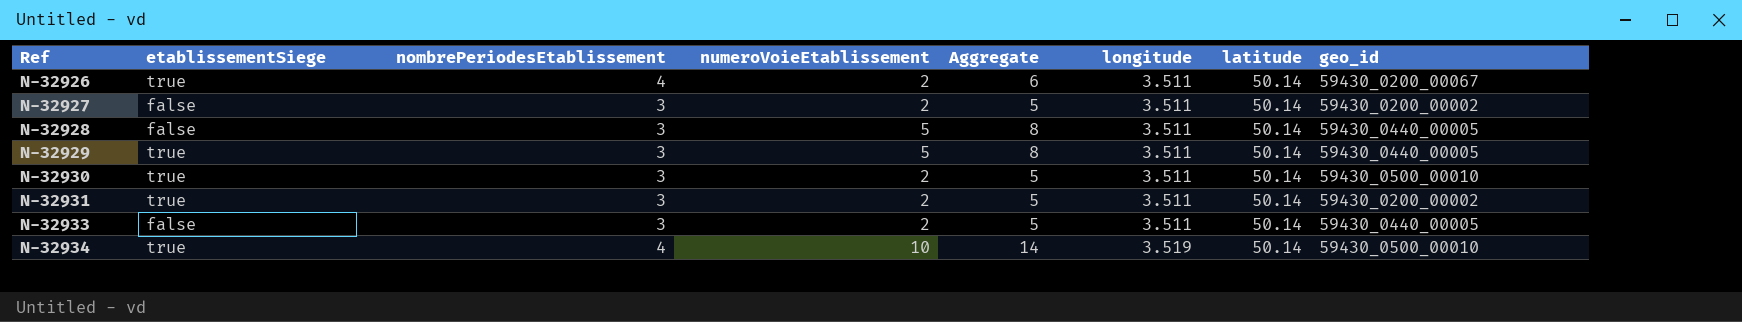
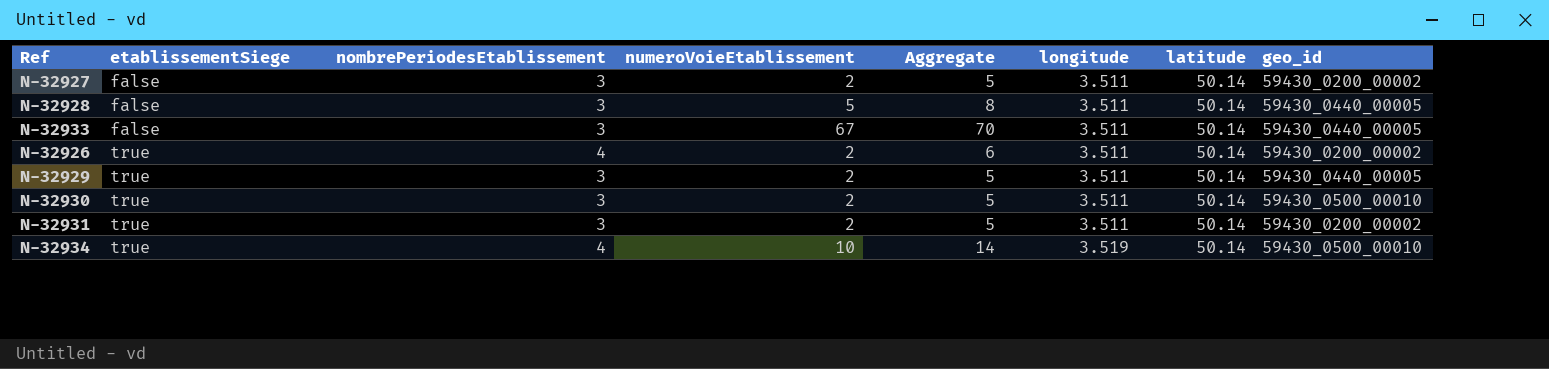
row order: Ref ascending -> etablissementSiege ascending
N-32933 | numeroVoieEtablissement: 2 -> 67
N-32933 | Aggregate: 5 -> 70
N-32926 | geo_id: 59430_0200_00067 -> 59430_0200_00002
N-32929 | numeroVoieEtablissement: 5 -> 2
N-32929 | Aggregate: 8 -> 5

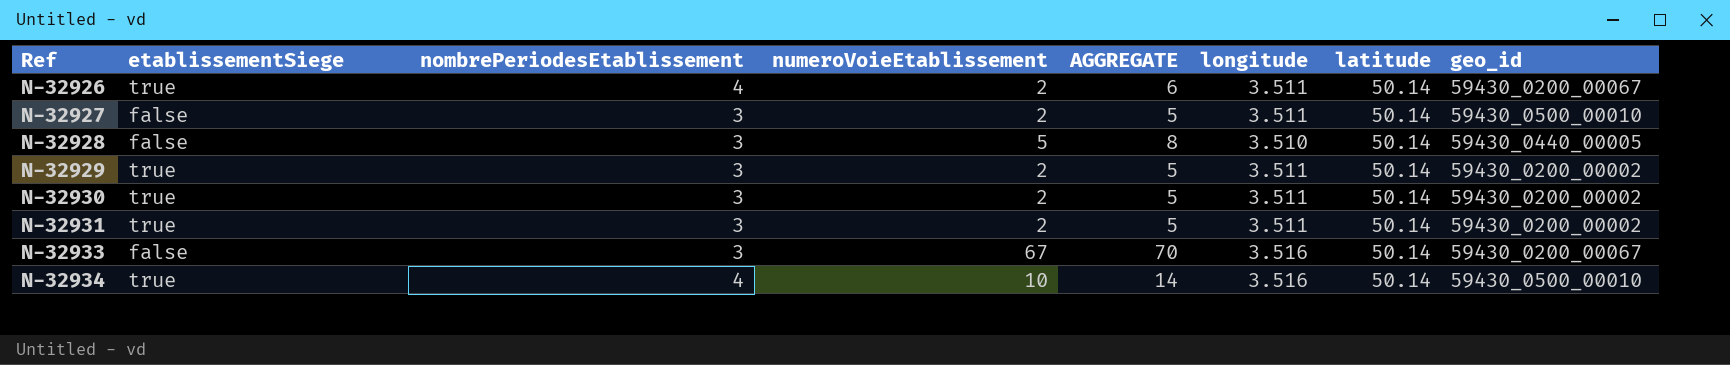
row order: etablissementSiege ascending -> Ref ascending
column name: Aggregate -> AGGREGATE
N-32926 | geo_id: 59430_0200_00002 -> 59430_0200_00067
N-32927 | geo_id: 59430_0200_00002 -> 59430_0500_00010
N-32928 | longitude: 3.511 -> 3.510
N-32929 | geo_id: 59430_0440_00005 -> 59430_0200_00002
N-32930 | geo_id: 59430_0500_00010 -> 59430_0200_00002
N-32933 | longitude: 3.511 -> 3.516
N-32933 | geo_id: 59430_0440_00005 -> 59430_0200_00067
N-32934 | longitude: 3.519 -> 3.516

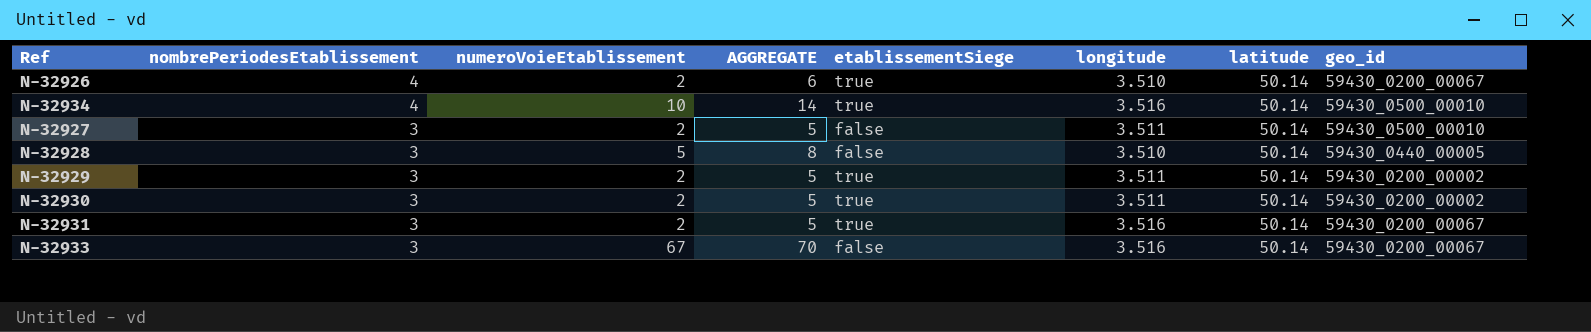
row order: Ref ascending -> nombrePeriodesEtablissement descending
column etablissementSiege | position: 2 -> 5
N-32926 | longitude: 3.511 -> 3.510
N-32931 | longitude: 3.511 -> 3.516
N-32931 | geo_id: 59430_0200_00002 -> 59430_0200_00067

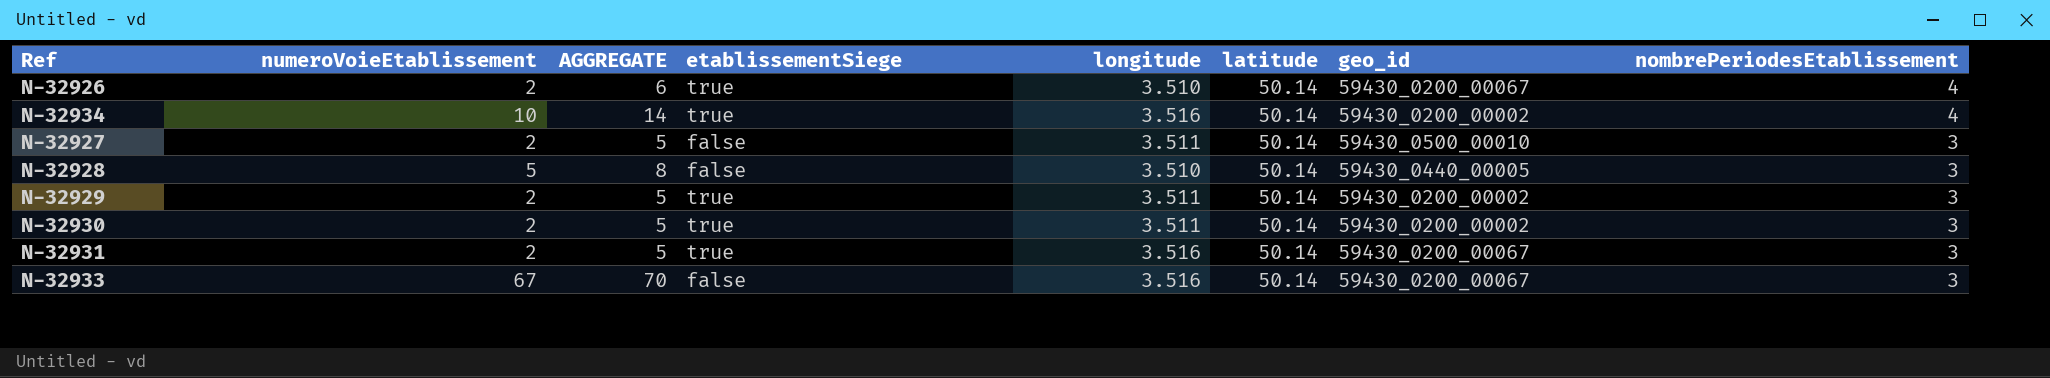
column nombrePeriodesEtablissement | position: 2 -> 8
N-32934 | geo_id: 59430_0500_00010 -> 59430_0200_00002

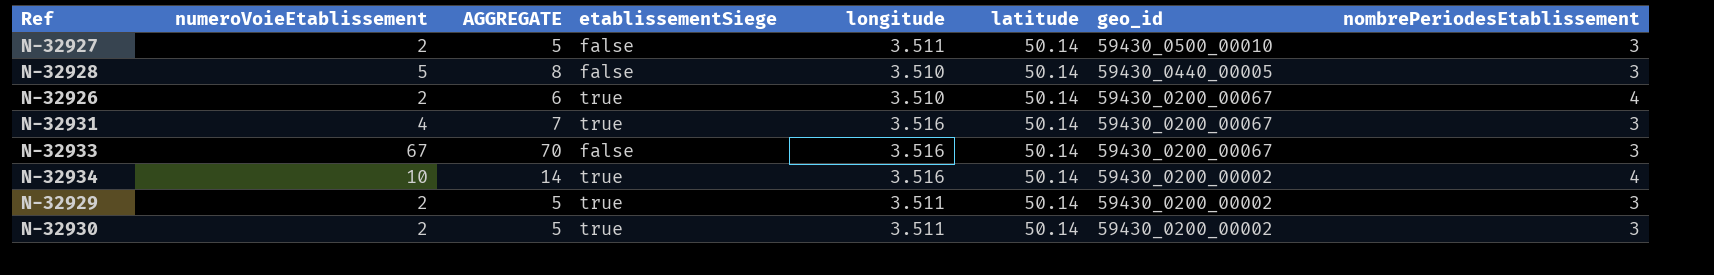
row order: nombrePeriodesEtablissement descending -> geo_id descending
N-32931 | numeroVoieEtablissement: 2 -> 4
N-32931 | AGGREGATE: 5 -> 7

